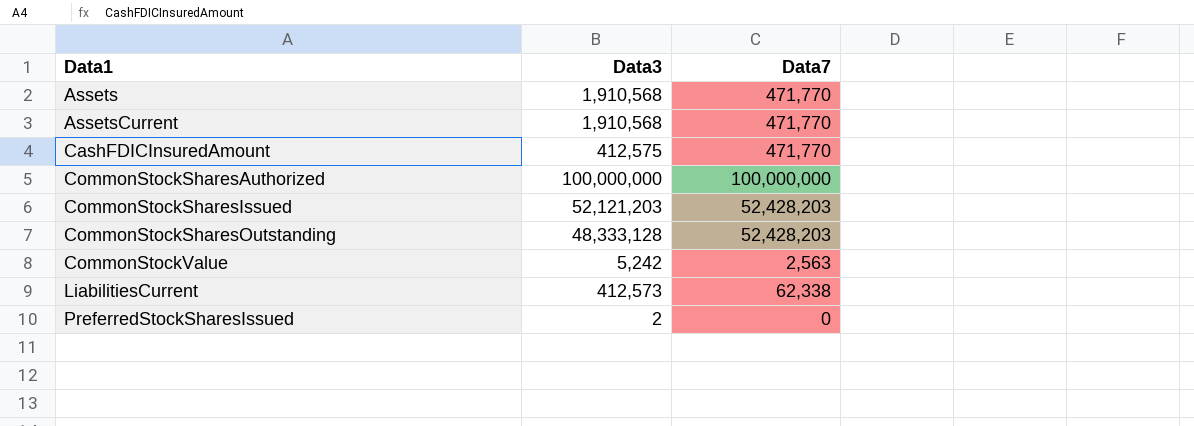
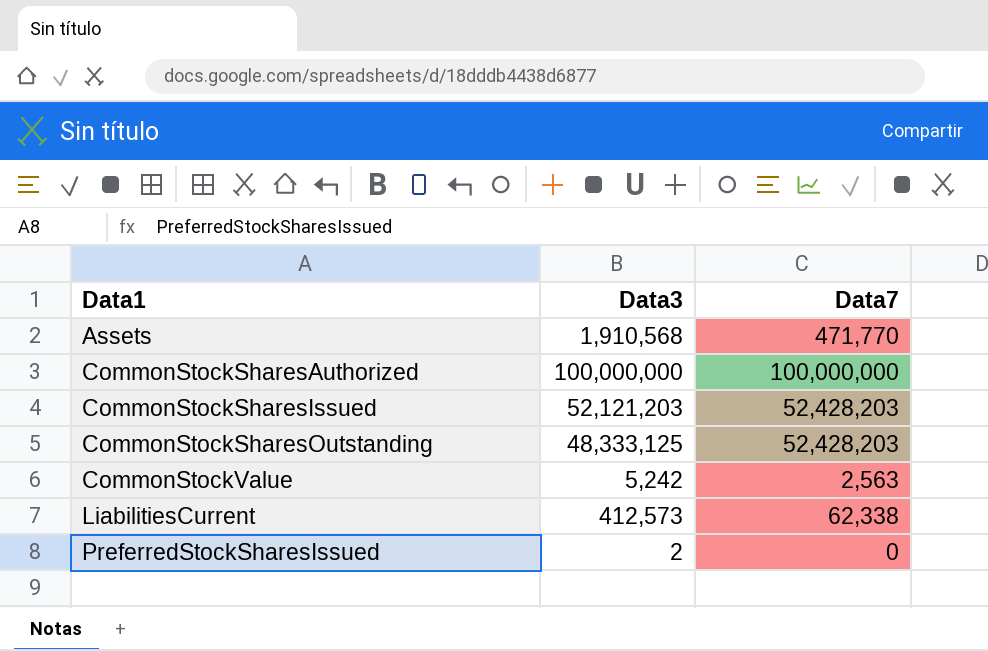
row AssetsCurrent: 1,910,568 | 471,770 -> none
row CashFDICInsuredAmount: 412,575 | 471,770 -> none
CommonStockSharesOutstanding | Data3: 48,333,128 -> 48,333,125

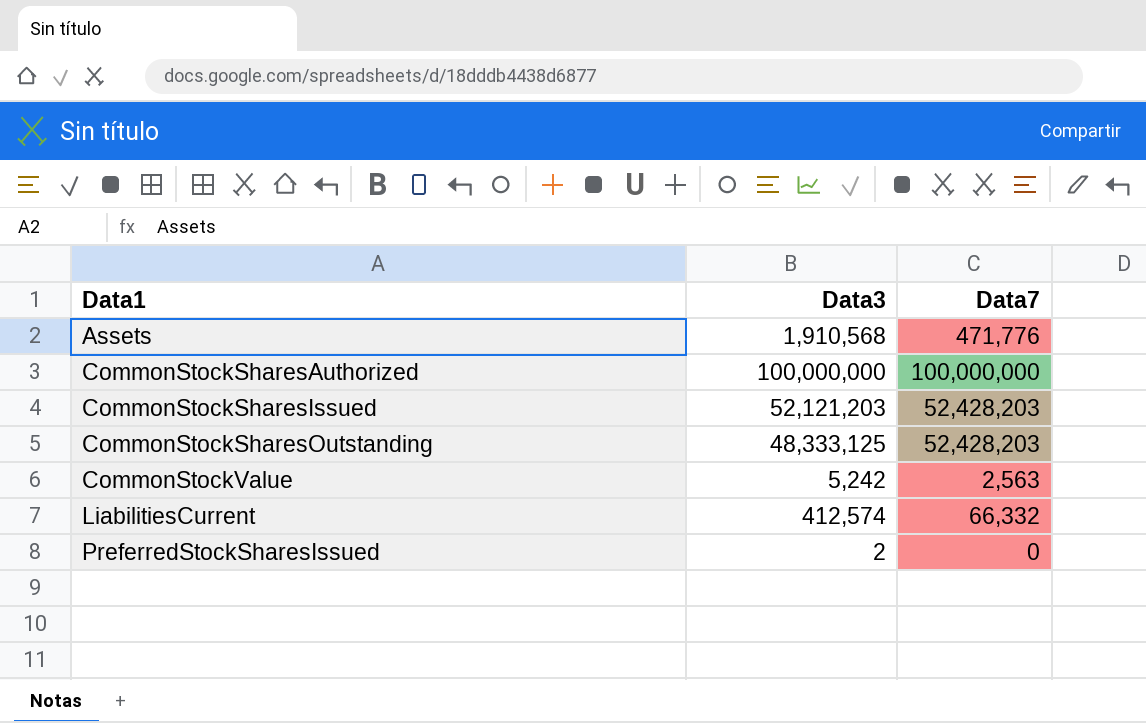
Assets | Data7: 471,770 -> 471,776
LiabilitiesCurrent | Data3: 412,573 -> 412,574
LiabilitiesCurrent | Data7: 62,338 -> 66,332

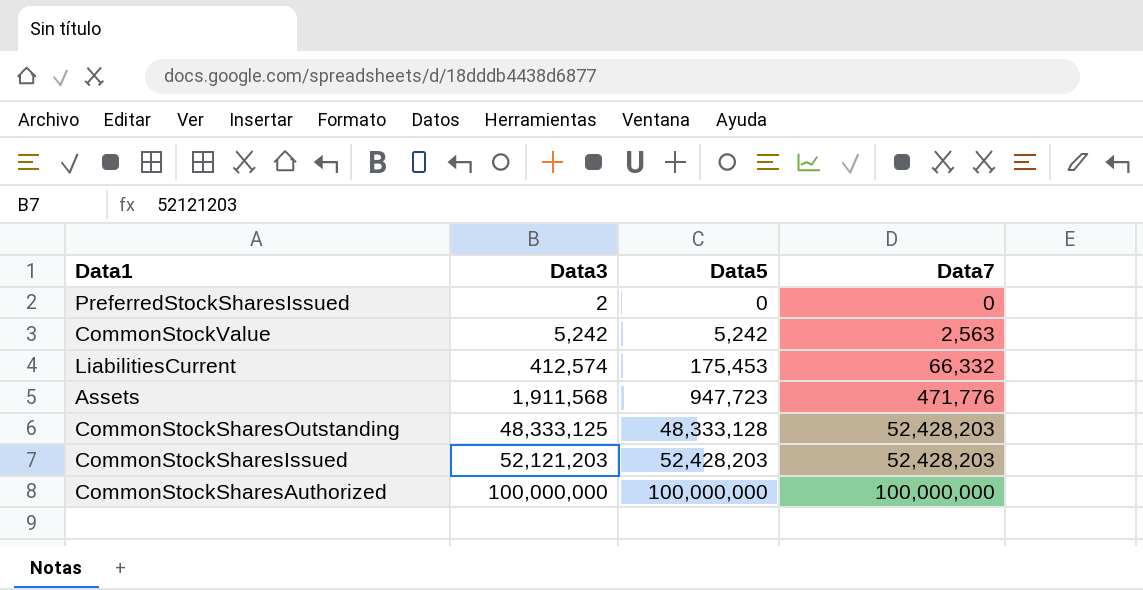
row order: Data1 ascending -> Data3 ascending
column Data5 | position: none -> 3
Assets | Data3: 1,910,568 -> 1,911,568

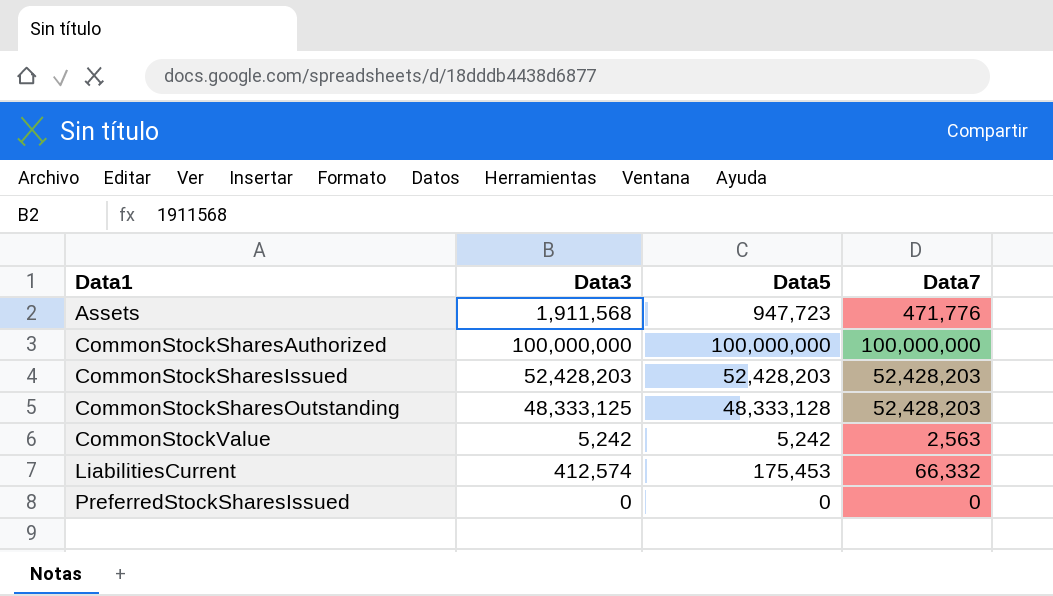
row order: Data3 ascending -> Data1 ascending
CommonStockSharesIssued | Data3: 52,121,203 -> 52,428,203
PreferredStockSharesIssued | Data3: 2 -> 0

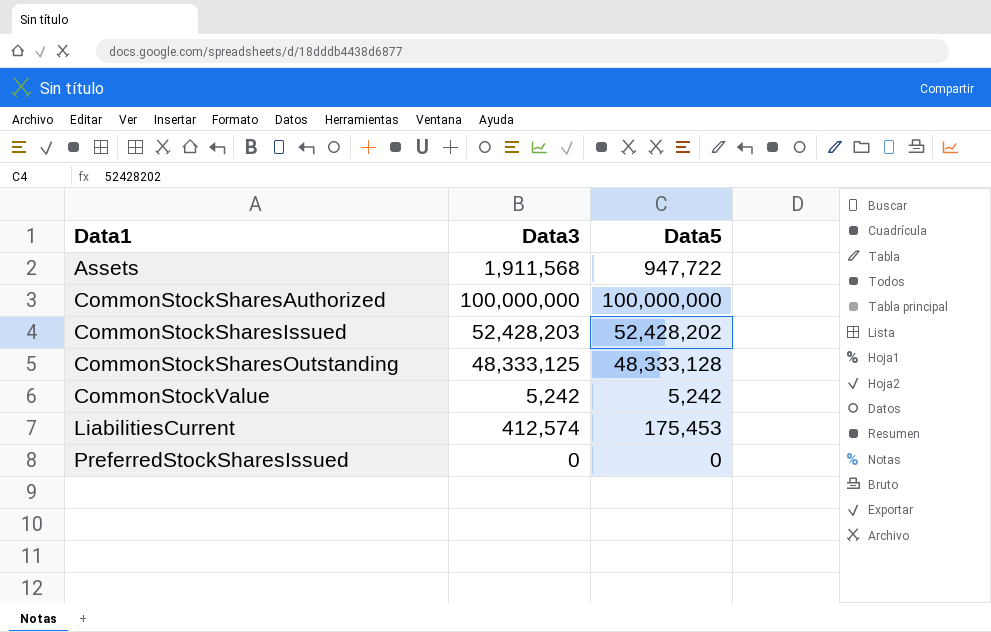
column Data7 | position: 4 -> none
Assets | Data5: 947,723 -> 947,722
CommonStockSharesIssued | Data5: 52,428,203 -> 52,428,202

